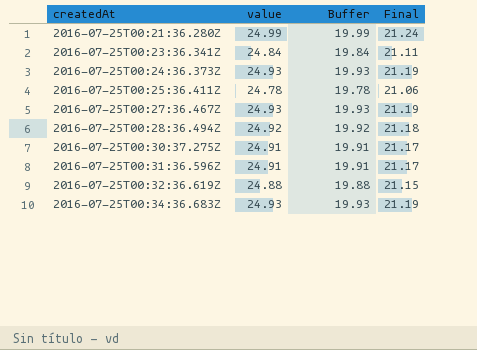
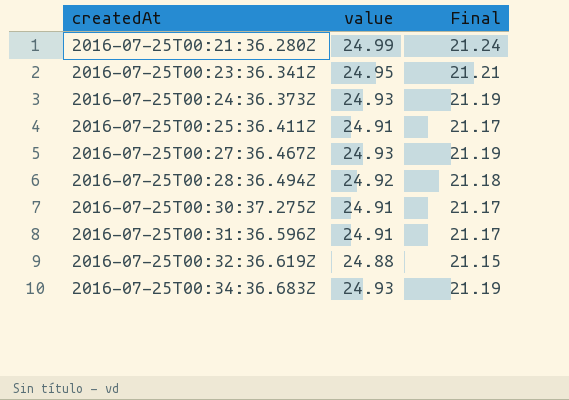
column Buffer | formula: [value] - 5 -> none
2016-07-25T00:23:36.341Z | value: 24.84 -> 24.95
2016-07-25T00:23:36.341Z | Final: 21.11 -> 21.21
2016-07-25T00:25:36.411Z | value: 24.78 -> 24.91
2016-07-25T00:25:36.411Z | Final: 21.06 -> 21.17

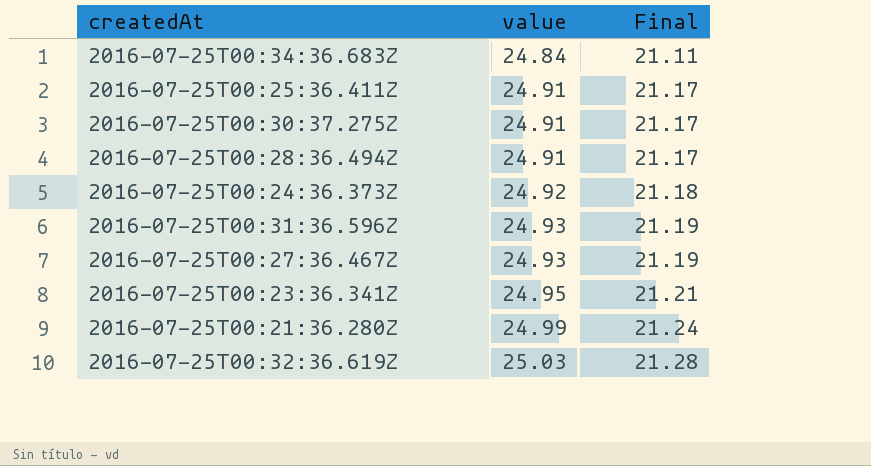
row order: createdAt ascending -> value ascending
2016-07-25T00:34:36.683Z | value: 24.93 -> 24.84
2016-07-25T00:34:36.683Z | Final: 21.19 -> 21.11
2016-07-25T00:28:36.494Z | value: 24.92 -> 24.91
2016-07-25T00:28:36.494Z | Final: 21.18 -> 21.17
2016-07-25T00:24:36.373Z | value: 24.93 -> 24.92
2016-07-25T00:24:36.373Z | Final: 21.19 -> 21.18
2016-07-25T00:31:36.596Z | value: 24.91 -> 24.93
2016-07-25T00:31:36.596Z | Final: 21.17 -> 21.19
2016-07-25T00:32:36.619Z | value: 24.88 -> 25.03
2016-07-25T00:32:36.619Z | Final: 21.15 -> 21.28

